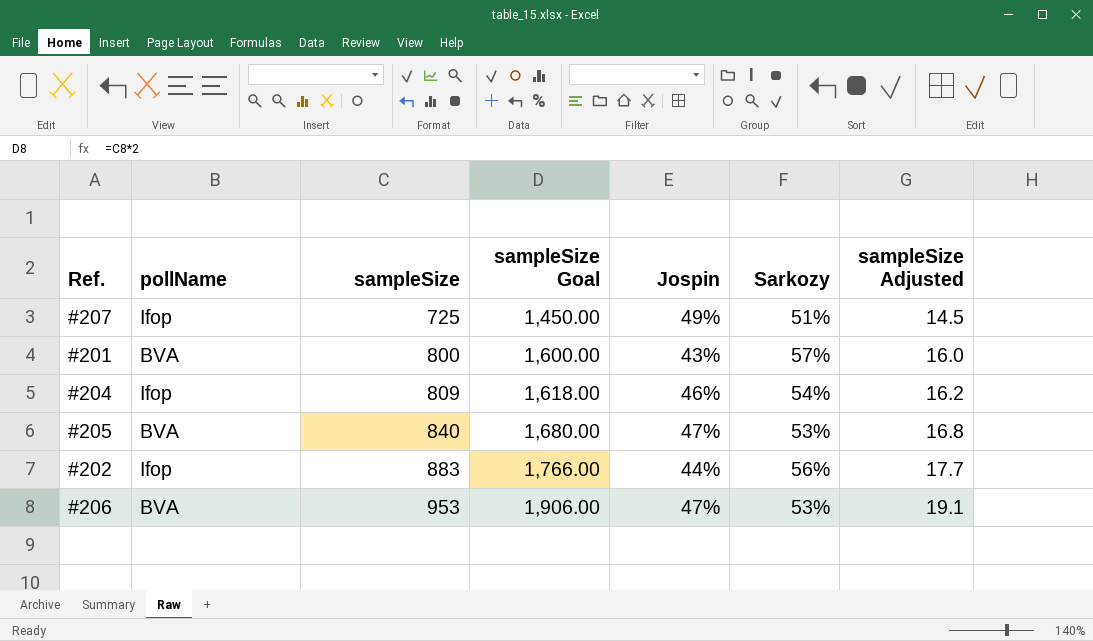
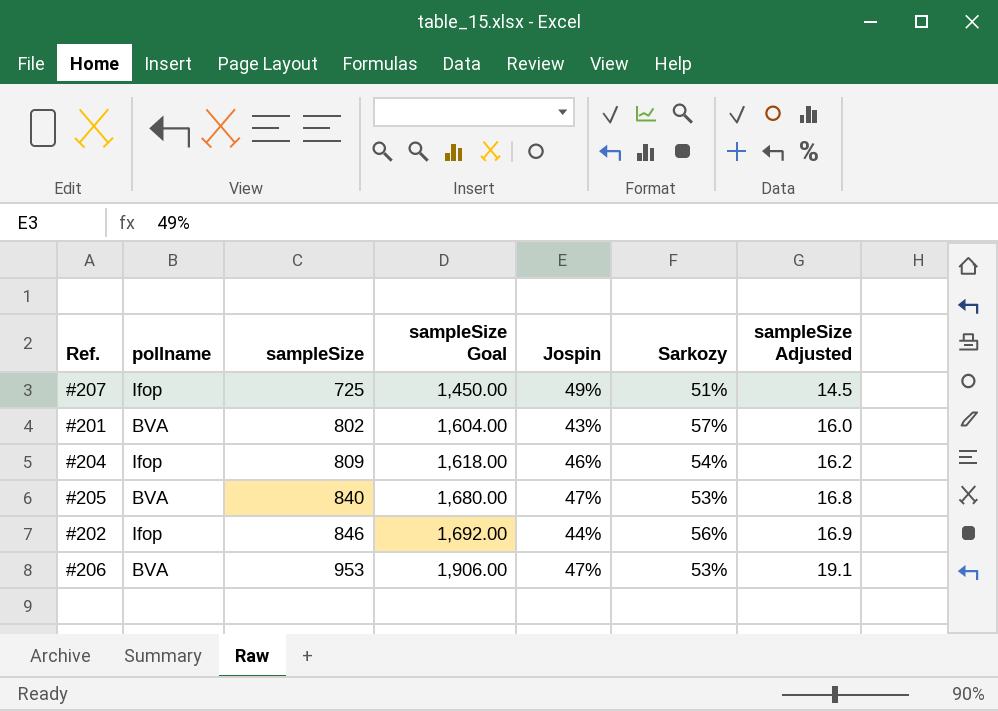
column name: pollName -> pollname
#201 | sampleSize: 800 -> 802
#201 | sampleSize Goal: 1,600.00 -> 1,604.00
#202 | sampleSize: 883 -> 846
#202 | sampleSize Goal: 1,766.00 -> 1,692.00
#202 | sampleSize Adjusted: 17.7 -> 16.9

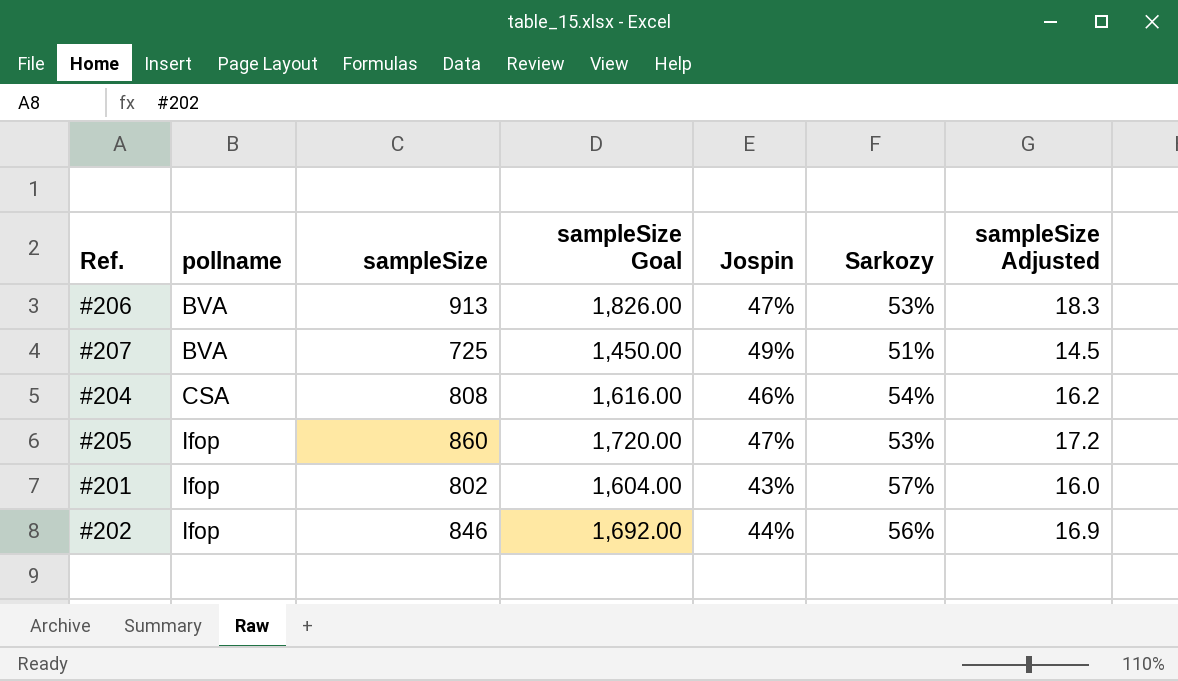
row order: sampleSize ascending -> pollname ascending
#206 | sampleSize: 953 -> 913
#206 | sampleSize Goal: 1,906.00 -> 1,826.00
#206 | sampleSize Adjusted: 19.1 -> 18.3
#207 | pollname: Ifop -> BVA
#204 | pollname: Ifop -> CSA
#204 | sampleSize: 809 -> 808
#204 | sampleSize Goal: 1,618.00 -> 1,616.00
#205 | pollname: BVA -> Ifop
#205 | sampleSize: 840 -> 860
#205 | sampleSize Goal: 1,680.00 -> 1,720.00
#205 | sampleSize Adjusted: 16.8 -> 17.2
#201 | pollname: BVA -> Ifop

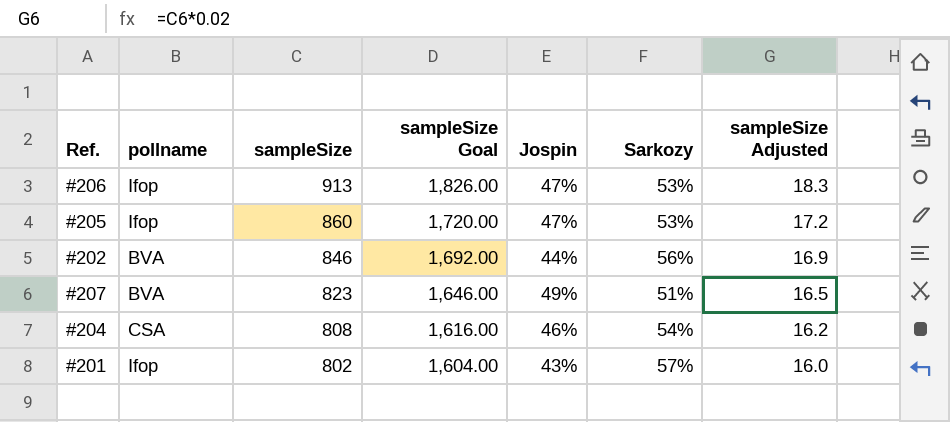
row order: pollname ascending -> sampleSize descending
#206 | pollname: BVA -> Ifop
#202 | pollname: Ifop -> BVA
#207 | sampleSize: 725 -> 823
#207 | sampleSize Goal: 1,450.00 -> 1,646.00
#207 | sampleSize Adjusted: 14.5 -> 16.5

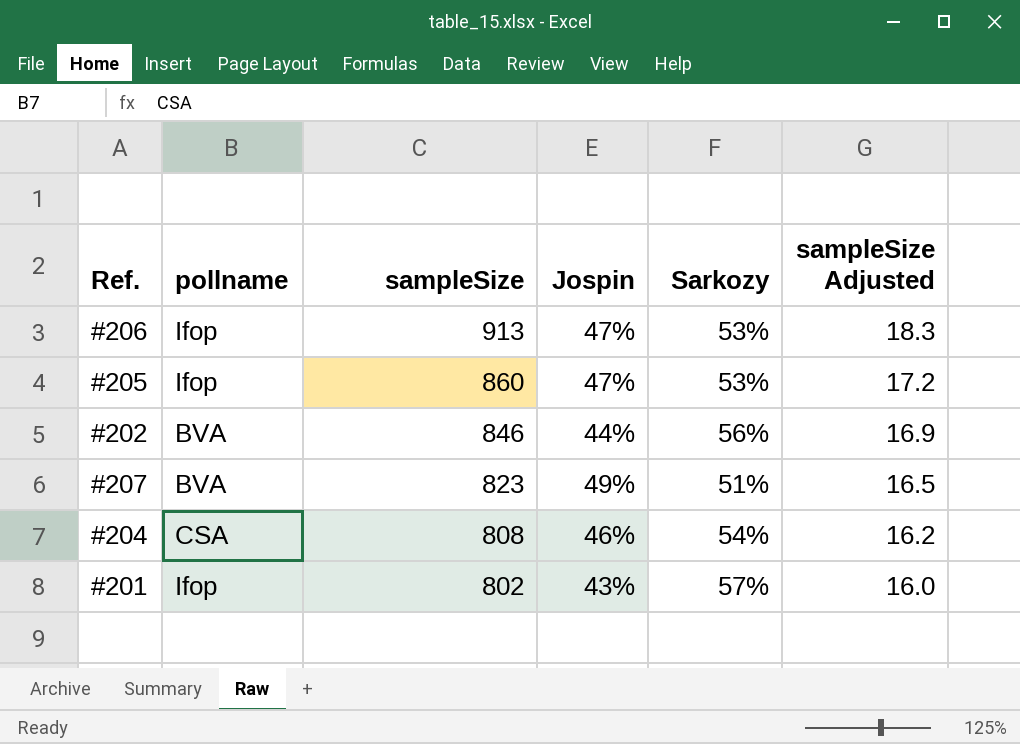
column sampleSize Goal | formula: [sampleSize] * 2 -> none

